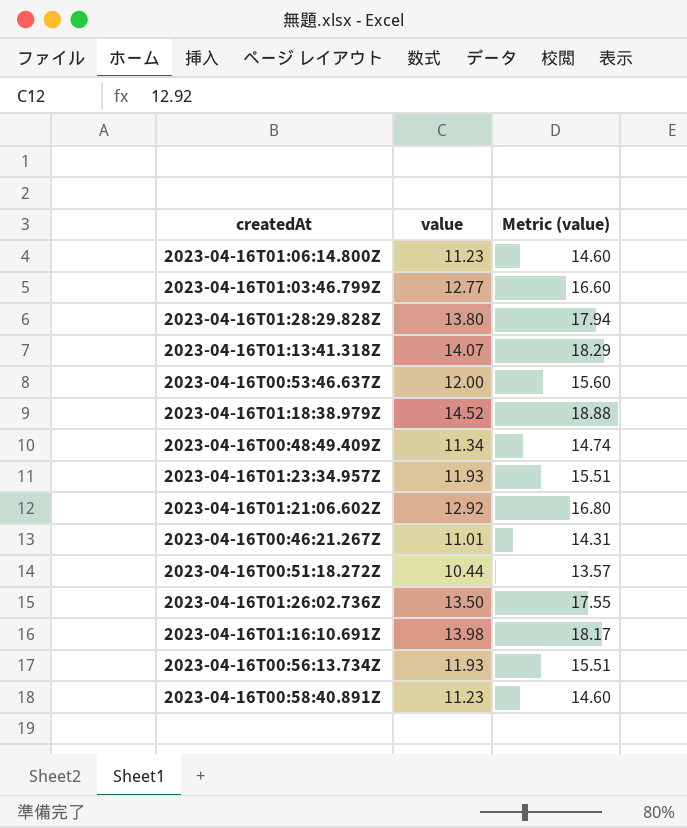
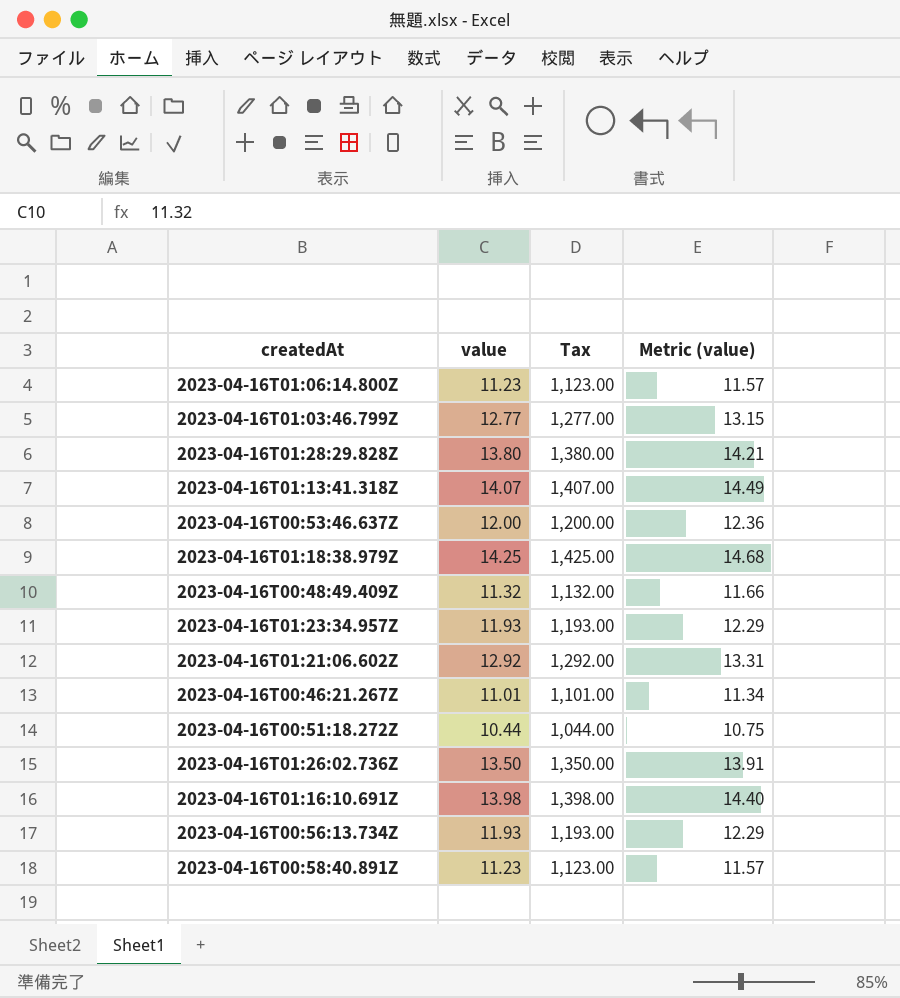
column Tax | formula: none -> [value] * 100
column Metric (value) | formula: [value] * 1.3 -> [value] * 1.03
2023-04-16T01:18:38.979Z | value: 14.52 -> 14.25
2023-04-16T00:48:49.409Z | value: 11.34 -> 11.32

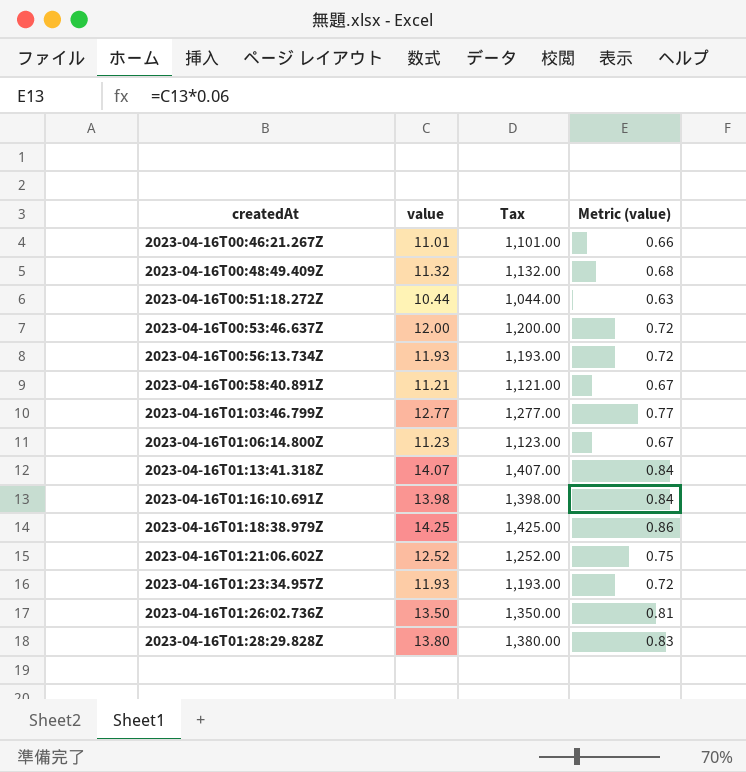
row order: none -> createdAt ascending
column Metric (value) | formula: [value] * 1.03 -> [value] * 0.06
2023-04-16T00:58:40.891Z | value: 11.23 -> 11.21
2023-04-16T00:58:40.891Z | Tax: 1,123.00 -> 1,121.00
2023-04-16T01:21:06.602Z | value: 12.92 -> 12.52
2023-04-16T01:21:06.602Z | Tax: 1,292.00 -> 1,252.00

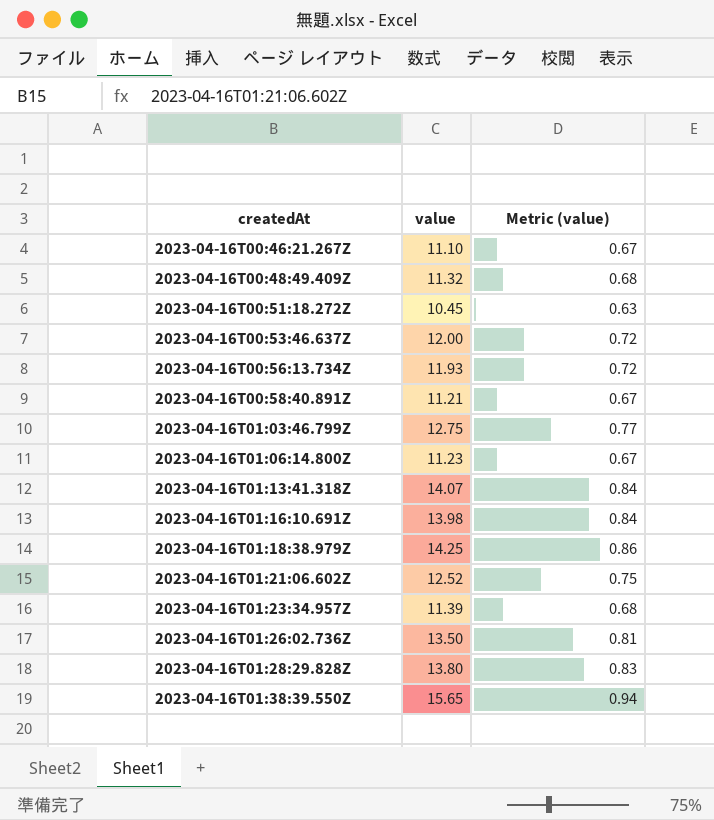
column Tax | formula: [value] * 100 -> none
2023-04-16T00:46:21.267Z | value: 11.01 -> 11.10
2023-04-16T00:46:21.267Z | Metric (value): 0.66 -> 0.67
2023-04-16T00:51:18.272Z | value: 10.44 -> 10.45
2023-04-16T01:03:46.799Z | value: 12.77 -> 12.75
2023-04-16T01:23:34.957Z | value: 11.93 -> 11.39
2023-04-16T01:23:34.957Z | Metric (value): 0.72 -> 0.68
row 2023-04-16T01:38:39.550Z: none -> 15.65 | 0.94

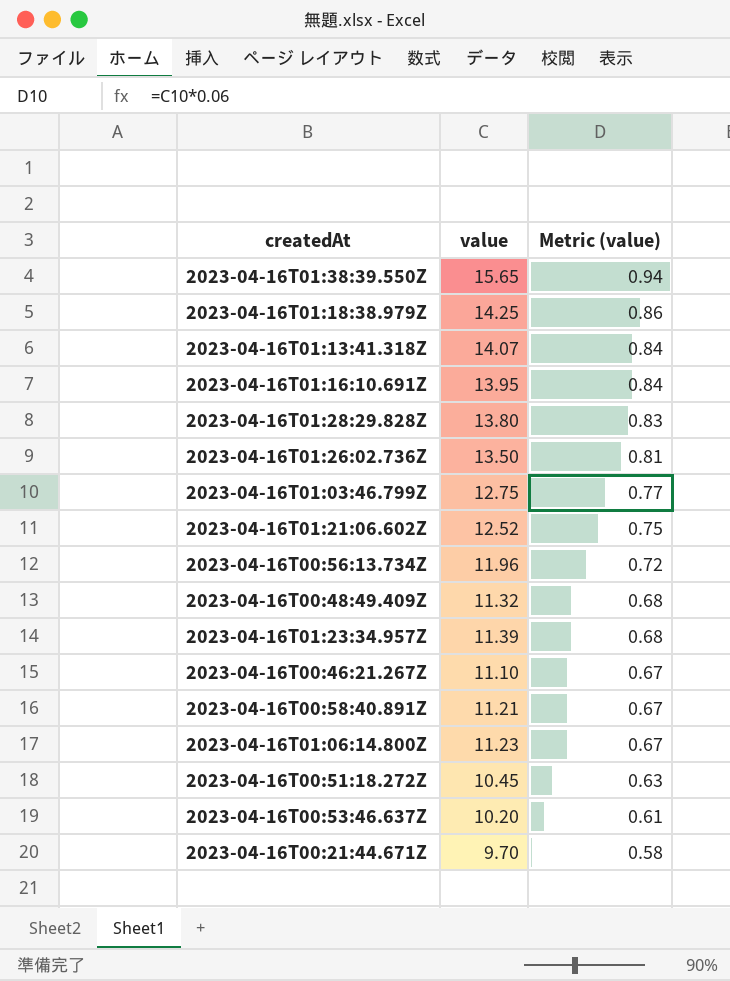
row order: createdAt ascending -> Metric (value) descending
2023-04-16T01:16:10.691Z | value: 13.98 -> 13.95
2023-04-16T00:56:13.734Z | value: 11.93 -> 11.96
2023-04-16T00:53:46.637Z | value: 12.00 -> 10.20
2023-04-16T00:53:46.637Z | Metric (value): 0.72 -> 0.61
row 2023-04-16T00:21:44.671Z: none -> 9.70 | 0.58

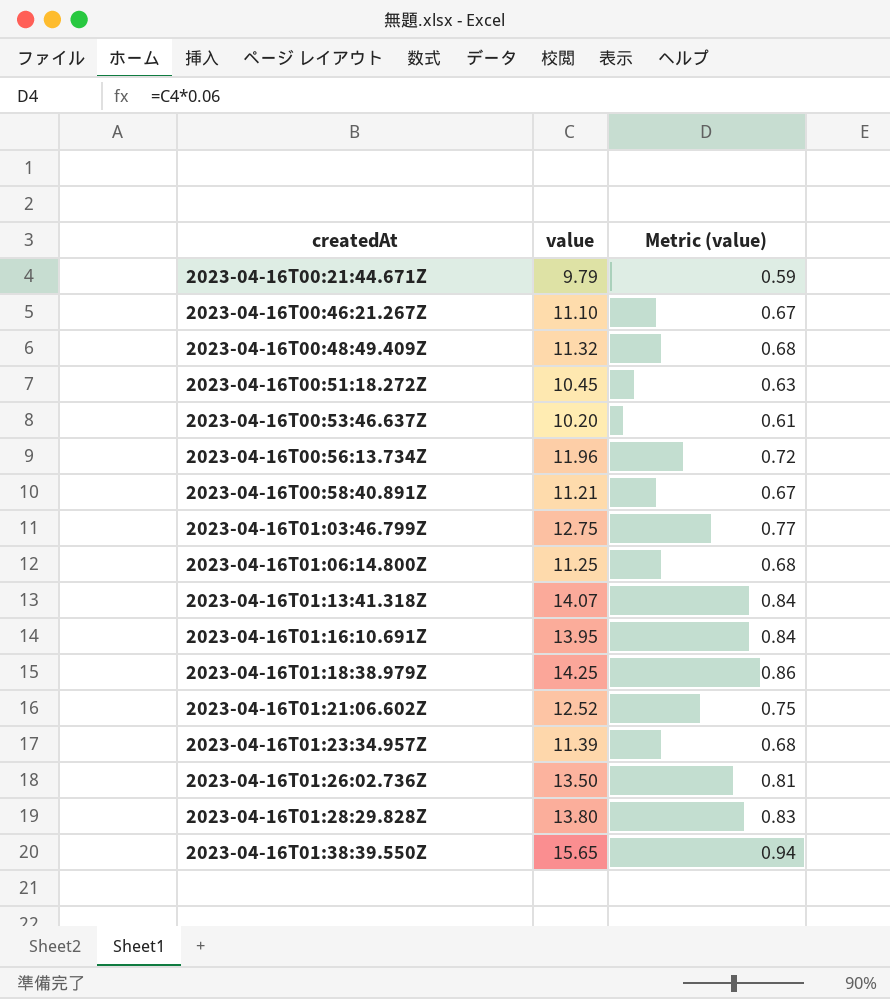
row order: Metric (value) descending -> createdAt ascending
2023-04-16T00:21:44.671Z | value: 9.70 -> 9.79
2023-04-16T00:21:44.671Z | Metric (value): 0.58 -> 0.59
2023-04-16T01:06:14.800Z | value: 11.23 -> 11.25
2023-04-16T01:06:14.800Z | Metric (value): 0.67 -> 0.68

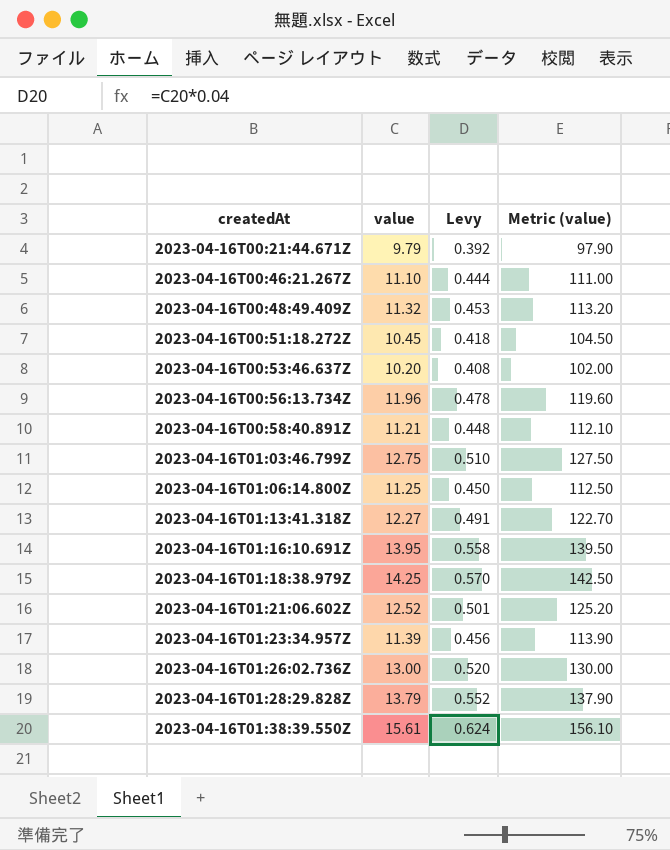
column Levy | formula: none -> [value] * 0.04
column Metric (value) | formula: [value] * 0.06 -> [value] * 10
2023-04-16T01:13:41.318Z | value: 14.07 -> 12.27
2023-04-16T01:26:02.736Z | value: 13.50 -> 13.00
2023-04-16T01:28:29.828Z | value: 13.80 -> 13.79
2023-04-16T01:38:39.550Z | value: 15.65 -> 15.61

